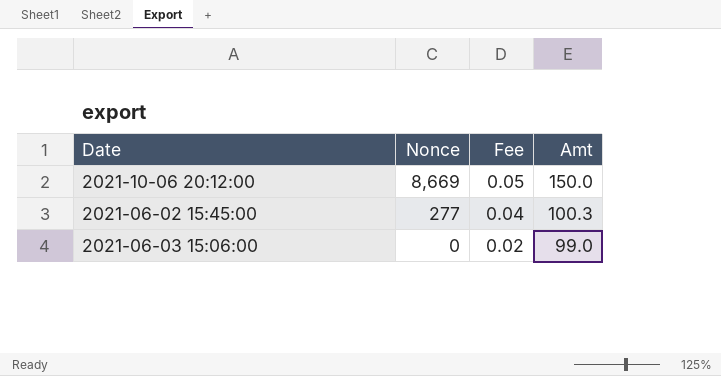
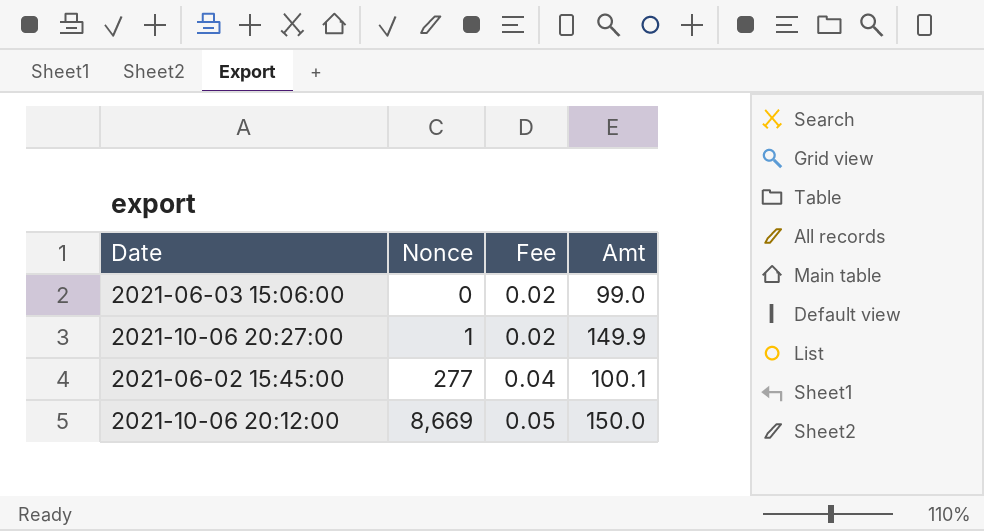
row order: Nonce descending -> Nonce ascending
row 2021-10-06 20:27:00: none -> 1 | 0.02 | 149.9
2021-06-02 15:45:00 | Amt: 100.3 -> 100.1

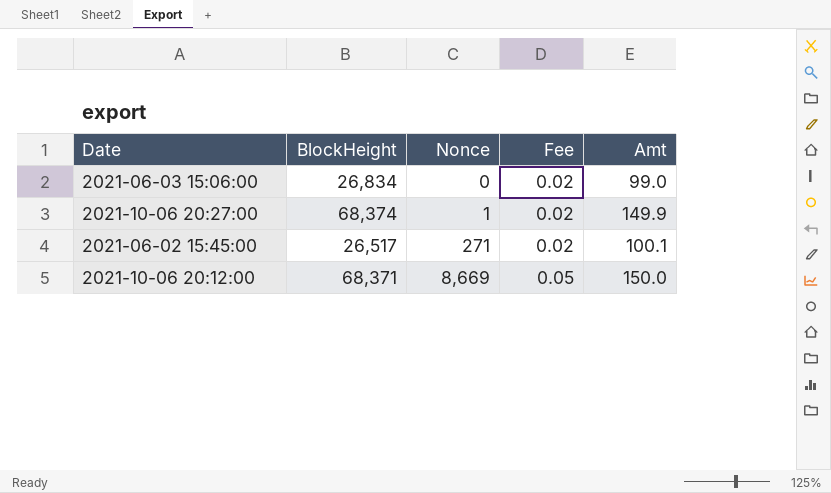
column BlockHeight | position: none -> 2
2021-06-02 15:45:00 | Nonce: 277 -> 271
2021-06-02 15:45:00 | Fee: 0.04 -> 0.02

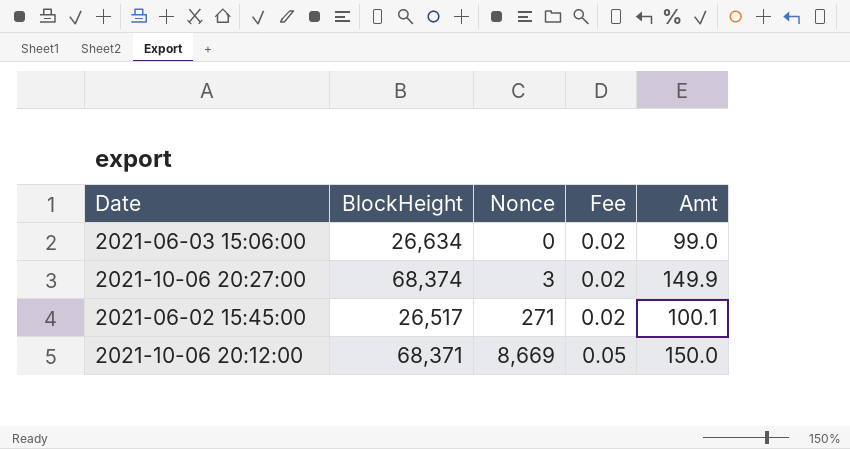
2021-06-03 15:06:00 | BlockHeight: 26,834 -> 26,634
2021-10-06 20:27:00 | Nonce: 1 -> 3

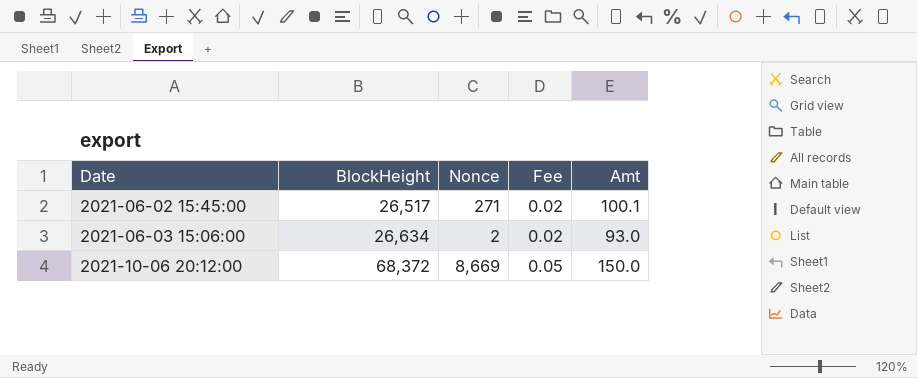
row order: Nonce ascending -> Date ascending
row 2021-10-06 20:27:00: 68,374 | 3 | 0.02 | 149.9 -> none
2021-06-03 15:06:00 | Nonce: 0 -> 2
2021-06-03 15:06:00 | Amt: 99.0 -> 93.0
2021-10-06 20:12:00 | BlockHeight: 68,371 -> 68,372

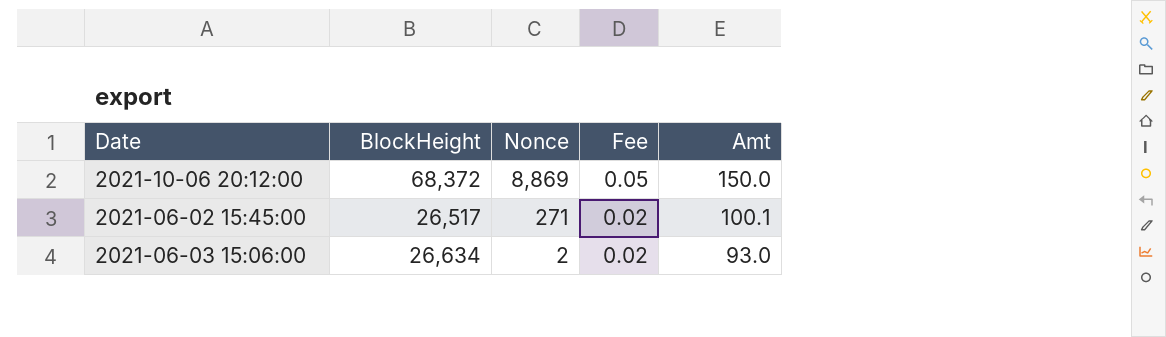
row order: Date ascending -> Nonce descending
2021-10-06 20:12:00 | Nonce: 8,669 -> 8,869

